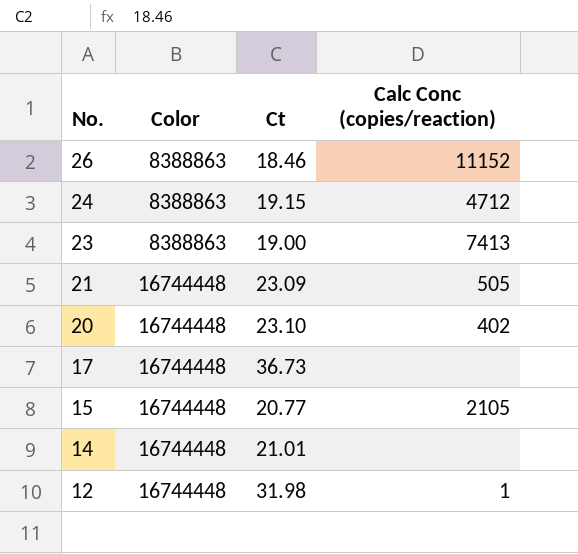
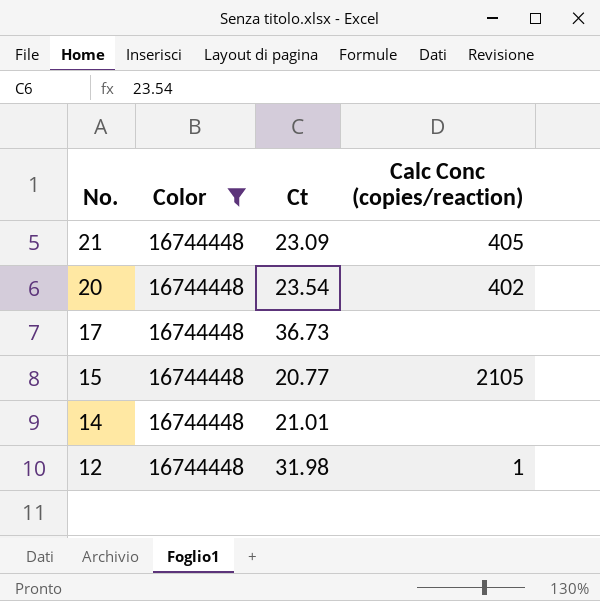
filter: none -> Color = 16744448
21 | Calc Conc (copies/reaction): 505 -> 405
20 | Ct: 23.10 -> 23.54

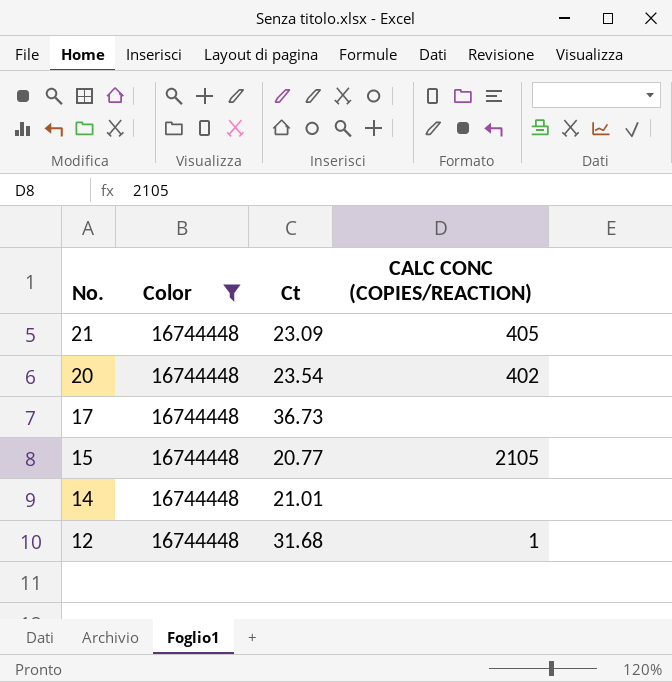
column name: Calc Conc (copies/reaction) -> CALC CONC (COPIES/REACTION)
12 | Ct: 31.98 -> 31.68

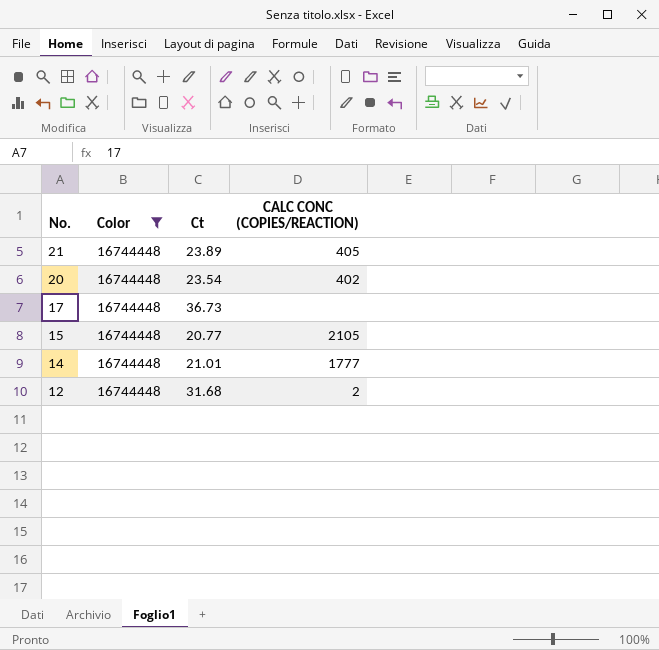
21 | Ct: 23.09 -> 23.89
14 | CALC CONC (COPIES/REACTION): none -> 1777
12 | CALC CONC (COPIES/REACTION): 1 -> 2

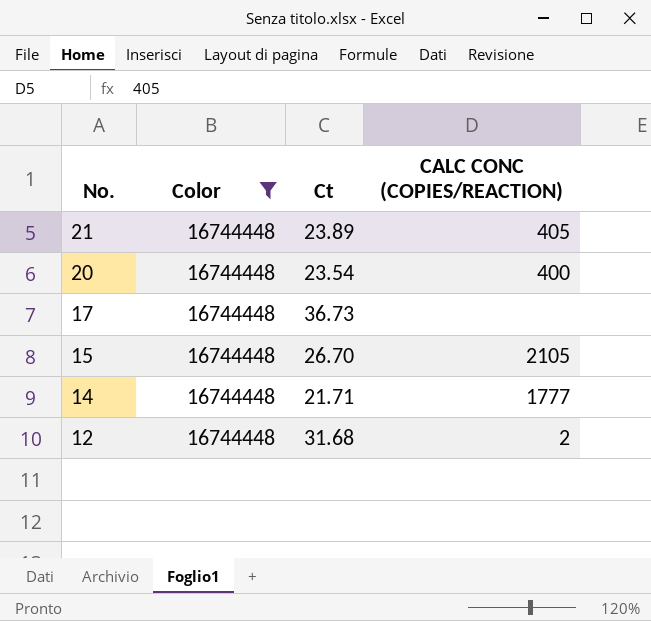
20 | CALC CONC (COPIES/REACTION): 402 -> 400
15 | Ct: 20.77 -> 26.70
14 | Ct: 21.01 -> 21.71

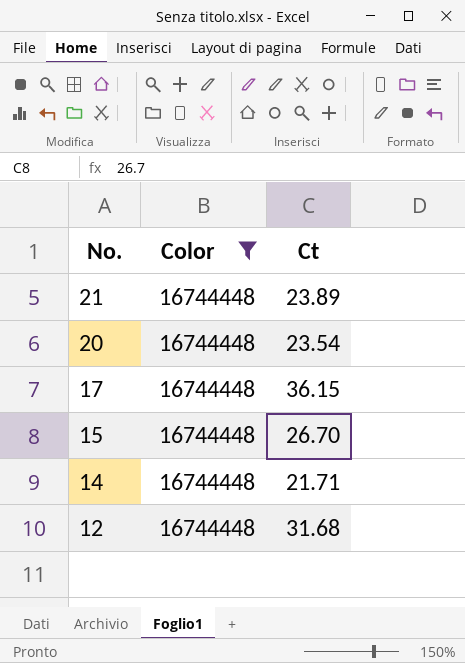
column CALC CONC (COPIES/REACTION) | position: 4 -> none
17 | Ct: 36.73 -> 36.15

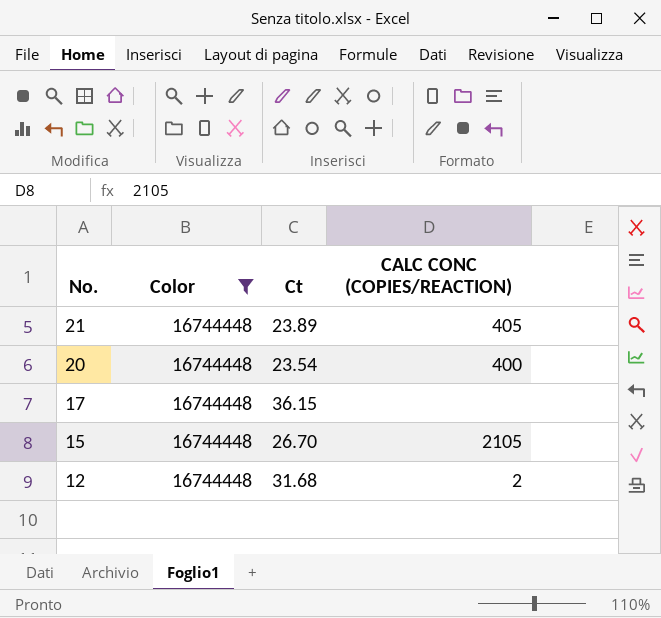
column CALC CONC (COPIES/REACTION) | position: none -> 4
row 14: 16744448 | 21.71 -> none

